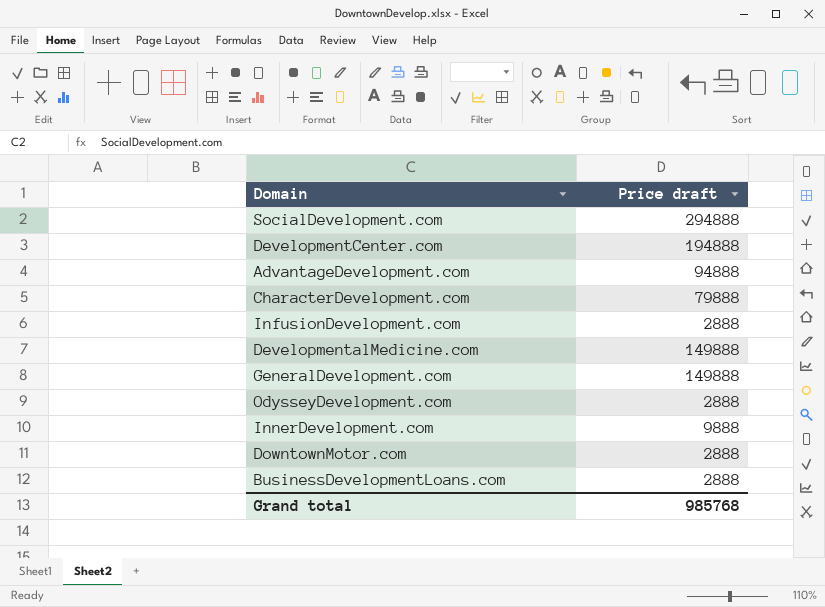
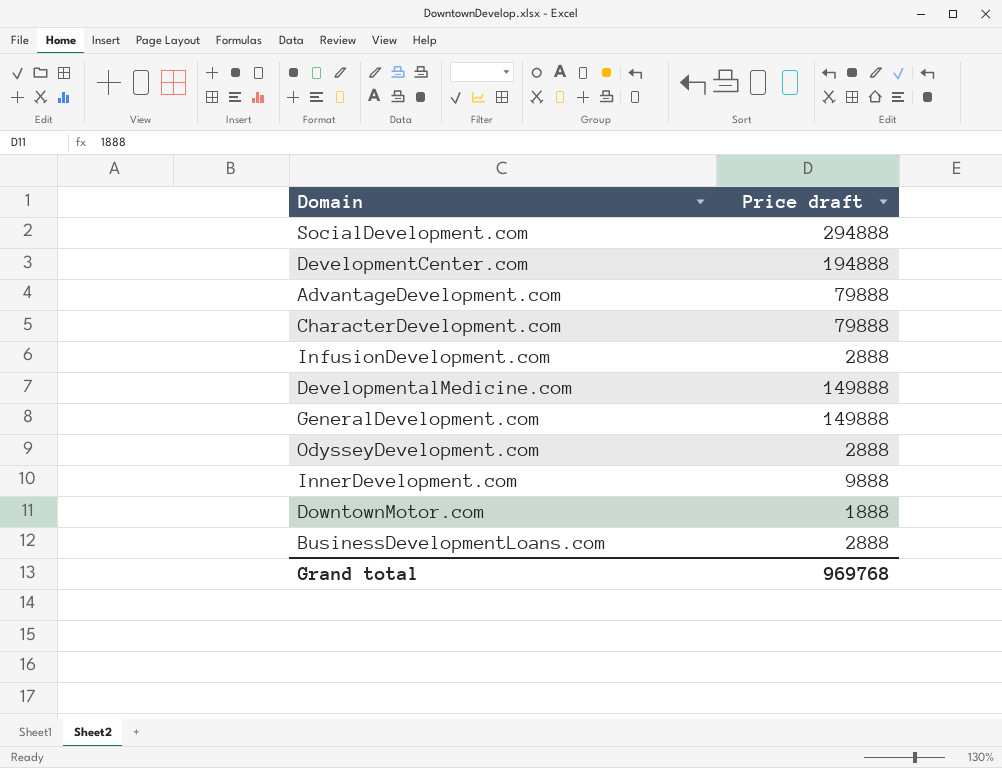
AdvantageDevelopment.com | Price draft: 94888 -> 79888
DowntownMotor.com | Price draft: 2888 -> 1888
Grand total | Price draft: 985768 -> 969768

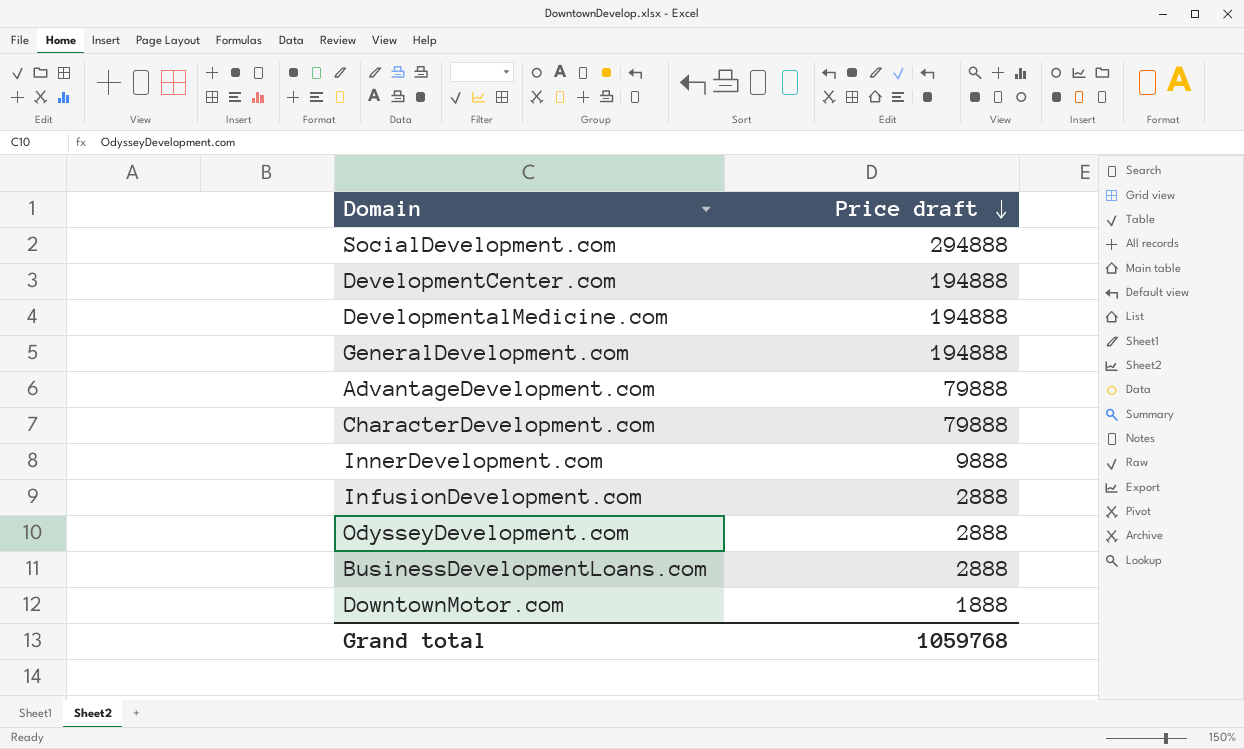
row order: none -> Price draft descending
DevelopmentalMedicine.com | Price draft: 149888 -> 194888
GeneralDevelopment.com | Price draft: 149888 -> 194888
Grand total | Price draft: 969768 -> 1059768

